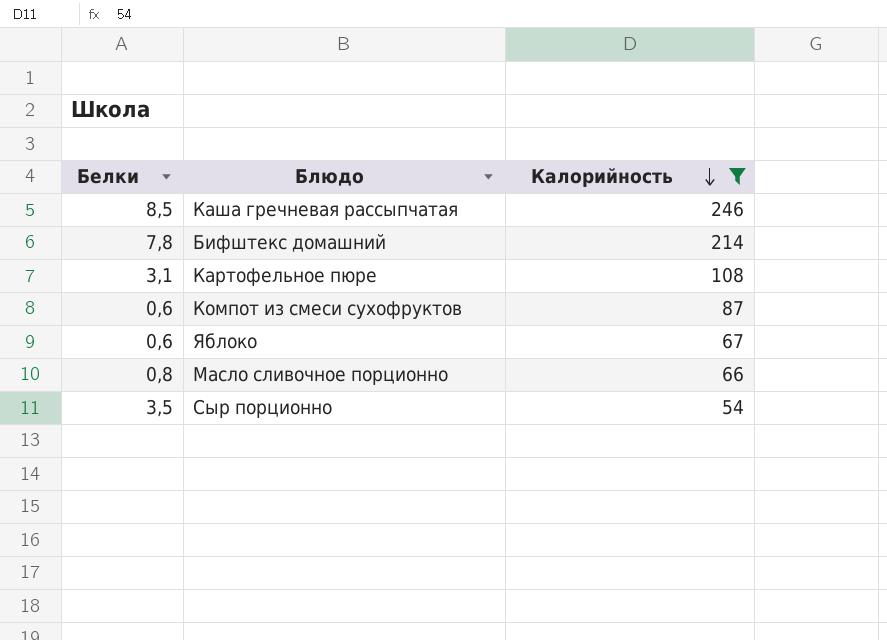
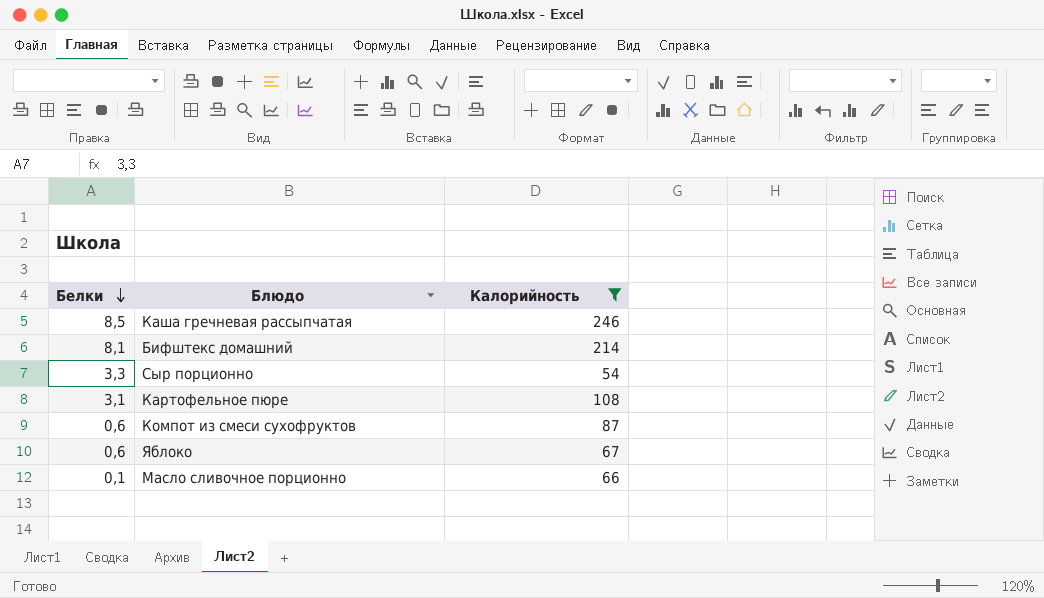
row order: Калорийность descending -> Белки descending
Бифштекс домашний | Белки: 7,8 -> 8,1
Сыр порционно | Белки: 3,5 -> 3,3
Масло сливочное порционно | Белки: 0,8 -> 0,1

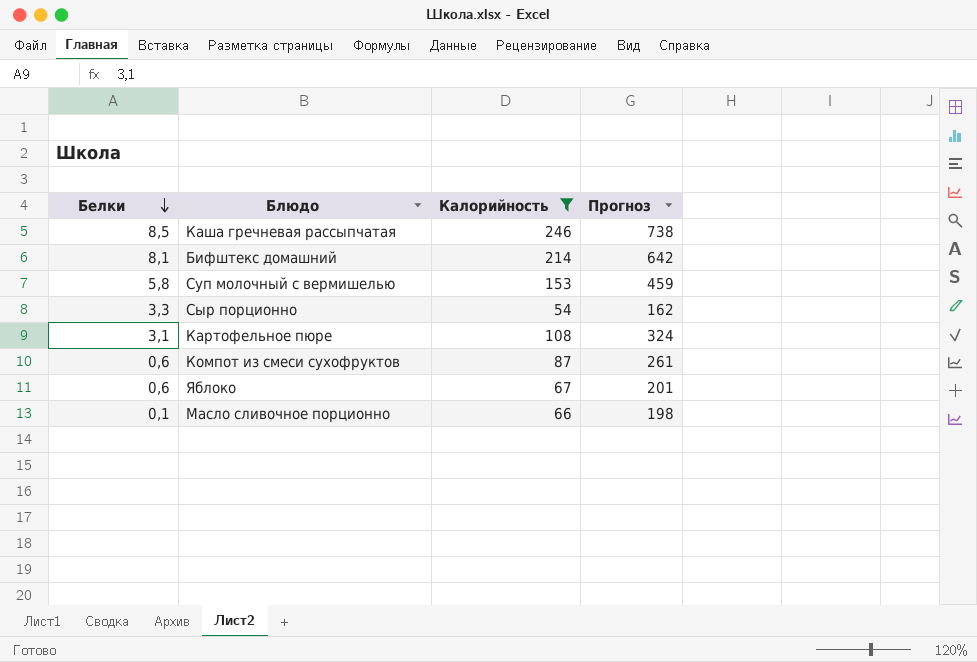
column Прогноз | formula: none -> [Калорийность] * 3
row Суп молочный с вермишелью: none -> 5,8 | 153 | 459

